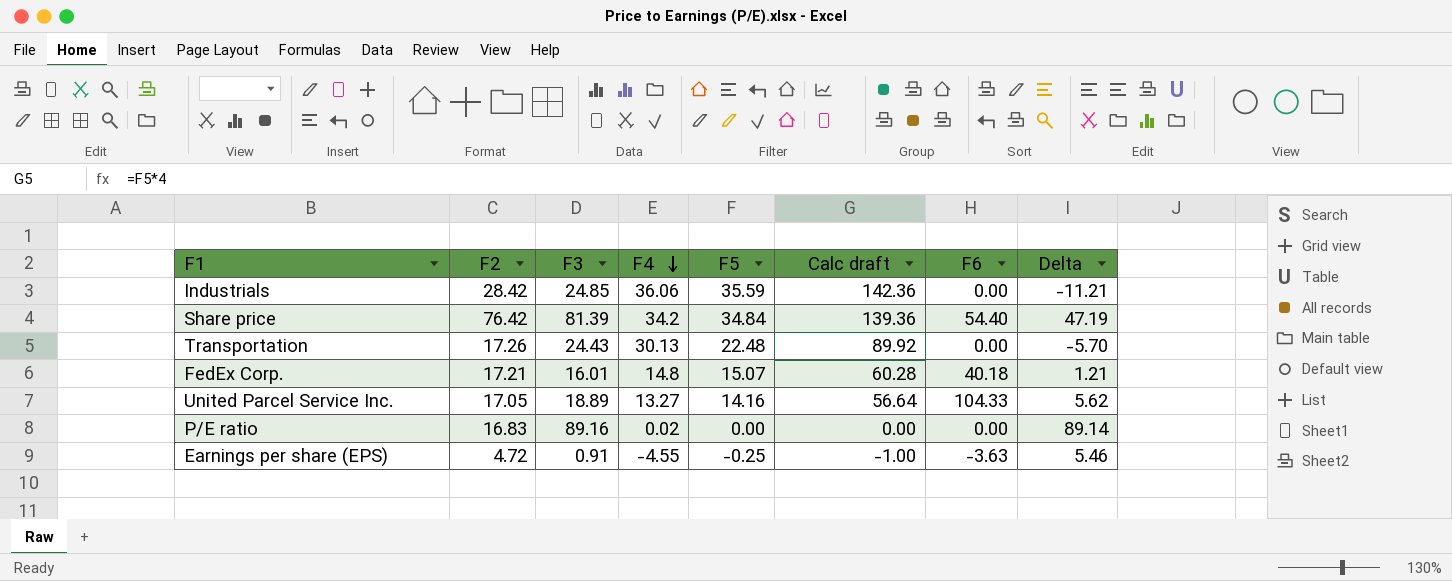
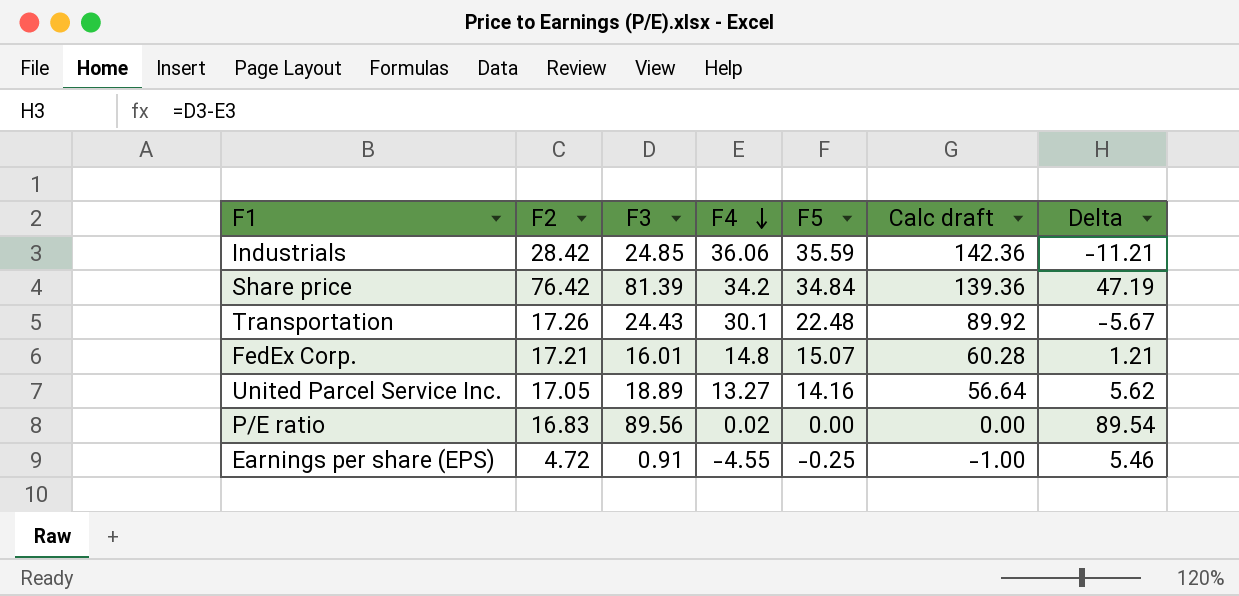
column F6 | position: 7 -> none
Transportation | F4: 30.13 -> 30.1
Transportation | Delta: -5.70 -> -5.67
P/E ratio | F3: 89.16 -> 89.56
P/E ratio | Delta: 89.14 -> 89.54

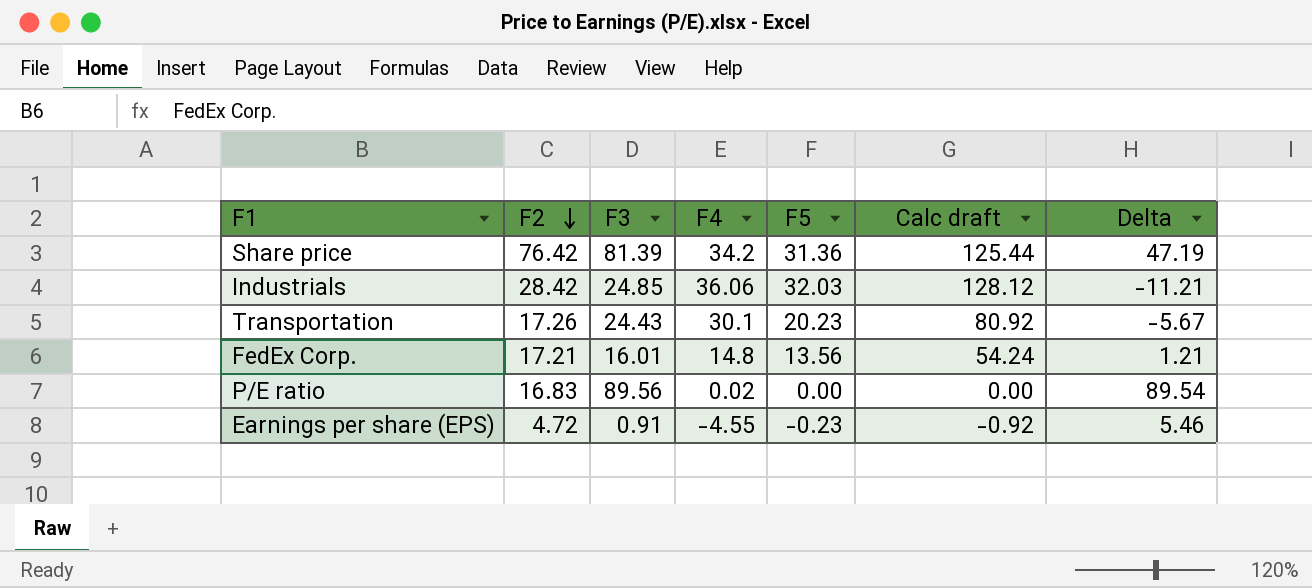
row order: F4 descending -> F2 descending
row United Parcel Service Inc.: 17.05 | 18.89 | 13.27 | 14.16 | 56.64 | 5.62 -> none
Share price | F5: 34.84 -> 31.36
Share price | Calc draft: 139.36 -> 125.44
Industrials | F5: 35.59 -> 32.03
Industrials | Calc draft: 142.36 -> 128.12
Transportation | F5: 22.48 -> 20.23
Transportation | Calc draft: 89.92 -> 80.92
FedEx Corp. | F5: 15.07 -> 13.56
FedEx Corp. | Calc draft: 60.28 -> 54.24
Earnings per share (EPS) | F5: -0.25 -> -0.23
Earnings per share (EPS) | Calc draft: -1.00 -> -0.92

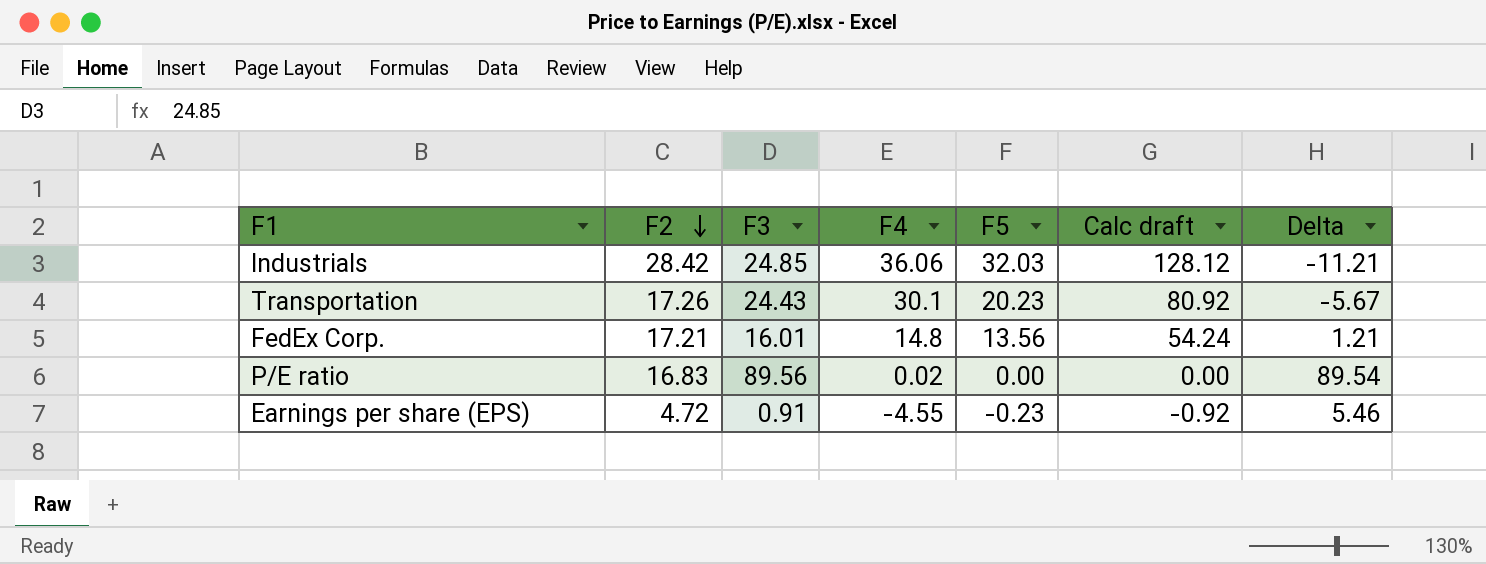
row Share price: 76.42 | 81.39 | 34.2 | 31.36 | 125.44 | 47.19 -> none

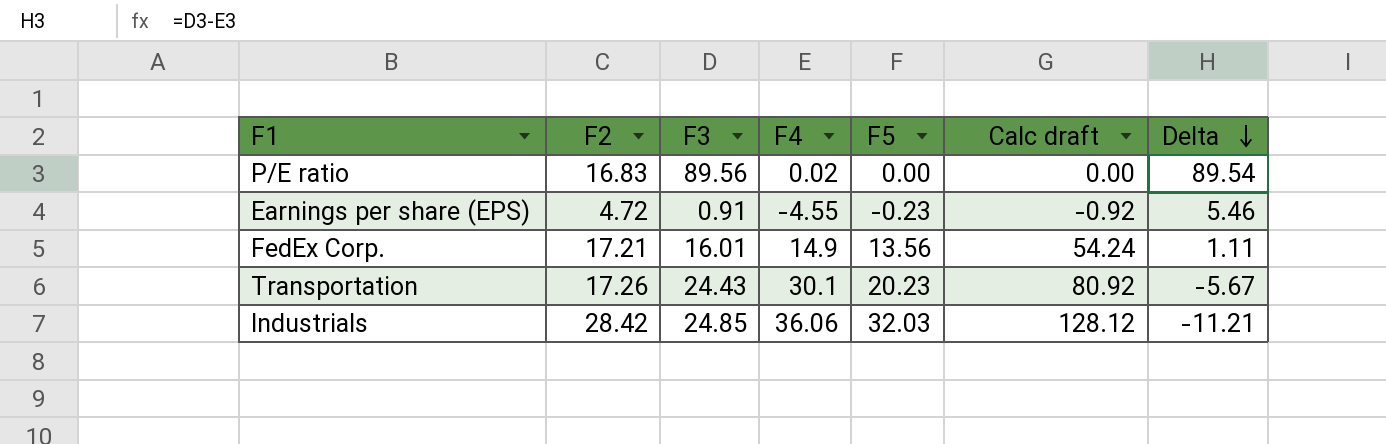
row order: F2 descending -> Delta descending
FedEx Corp. | F4: 14.8 -> 14.9
FedEx Corp. | Delta: 1.21 -> 1.11

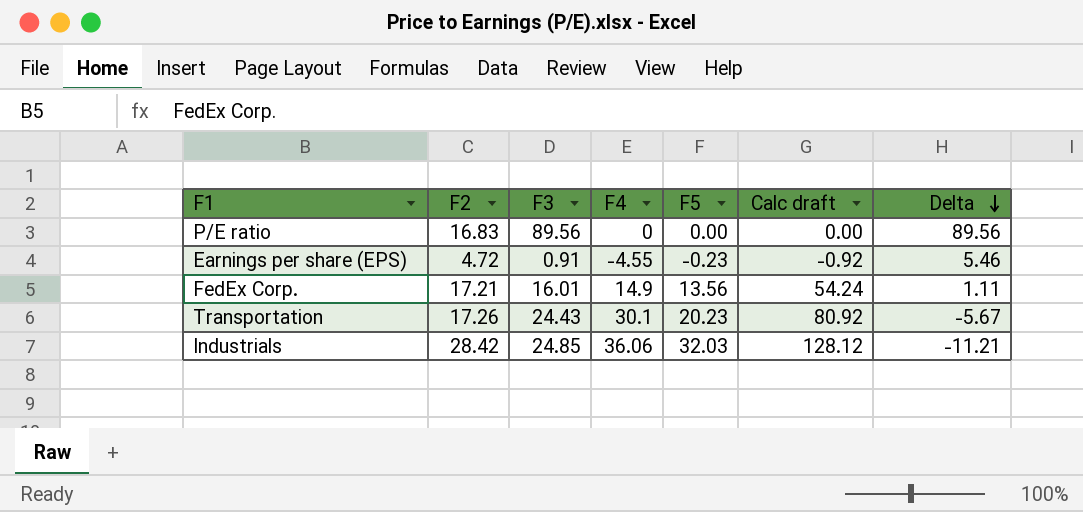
P/E ratio | F4: 0.02 -> 0
P/E ratio | Delta: 89.54 -> 89.56

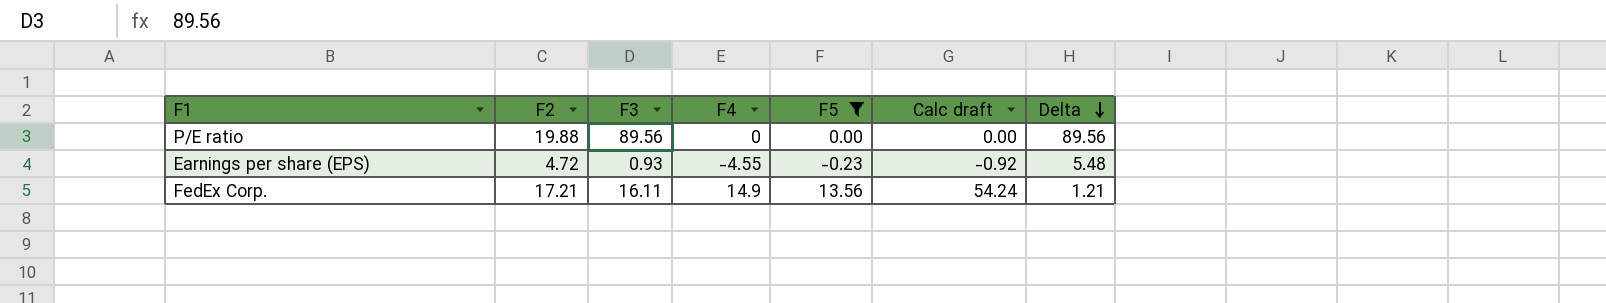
filter: none -> F5 <= 13.56
P/E ratio | F2: 16.83 -> 19.88
Earnings per share (EPS) | F3: 0.91 -> 0.93
Earnings per share (EPS) | Delta: 5.46 -> 5.48
FedEx Corp. | F3: 16.01 -> 16.11
FedEx Corp. | Delta: 1.11 -> 1.21

